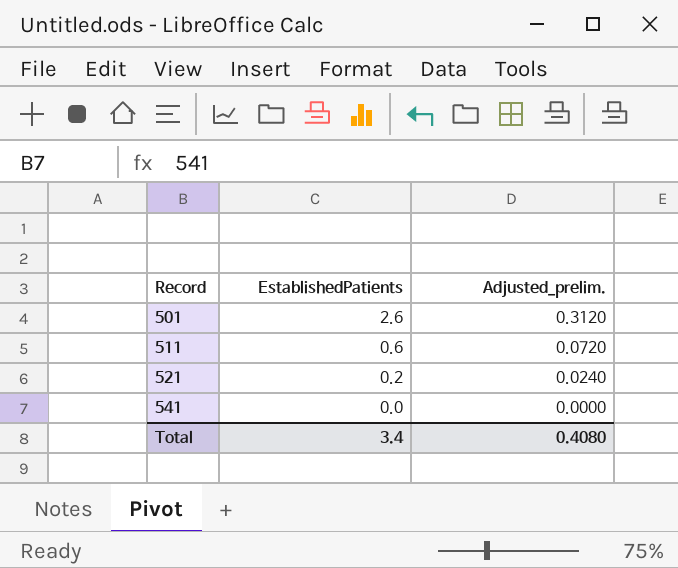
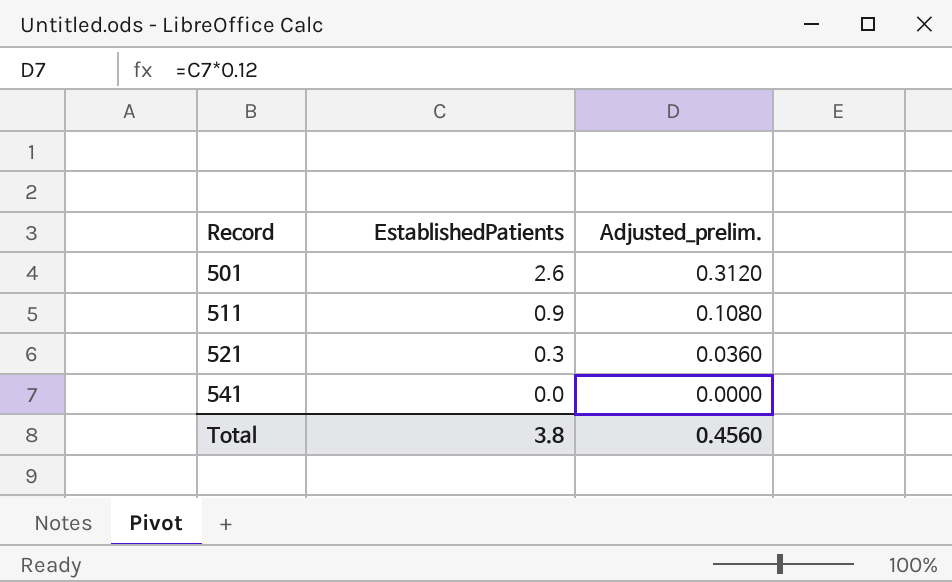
511 | EstablishedPatients: 0.6 -> 0.9
511 | Adjusted_prelim.: 0.0720 -> 0.1080
521 | EstablishedPatients: 0.2 -> 0.3
521 | Adjusted_prelim.: 0.0240 -> 0.0360
Total | EstablishedPatients: 3.4 -> 3.8
Total | Adjusted_prelim.: 0.4080 -> 0.4560

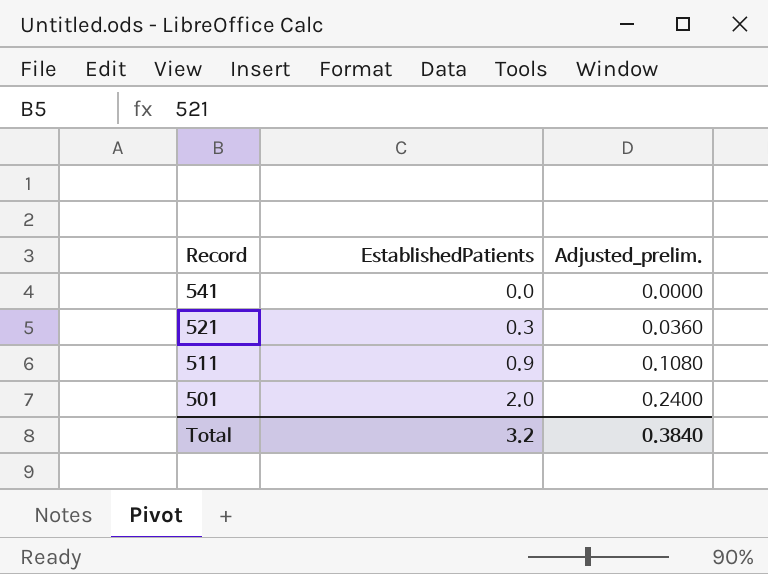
row order: Record ascending -> Record descending
501 | EstablishedPatients: 2.6 -> 2.0
501 | Adjusted_prelim.: 0.3120 -> 0.2400
Total | EstablishedPatients: 3.8 -> 3.2
Total | Adjusted_prelim.: 0.4560 -> 0.3840

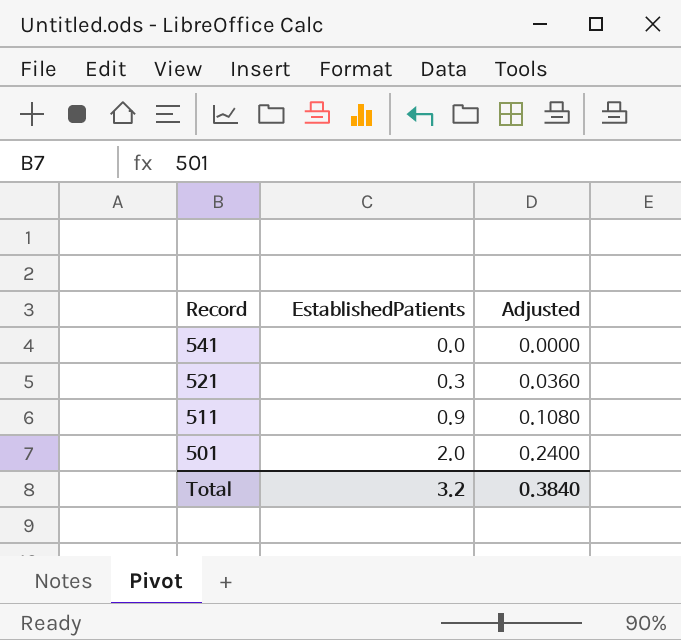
column name: Adjusted_prelim. -> Adjusted

